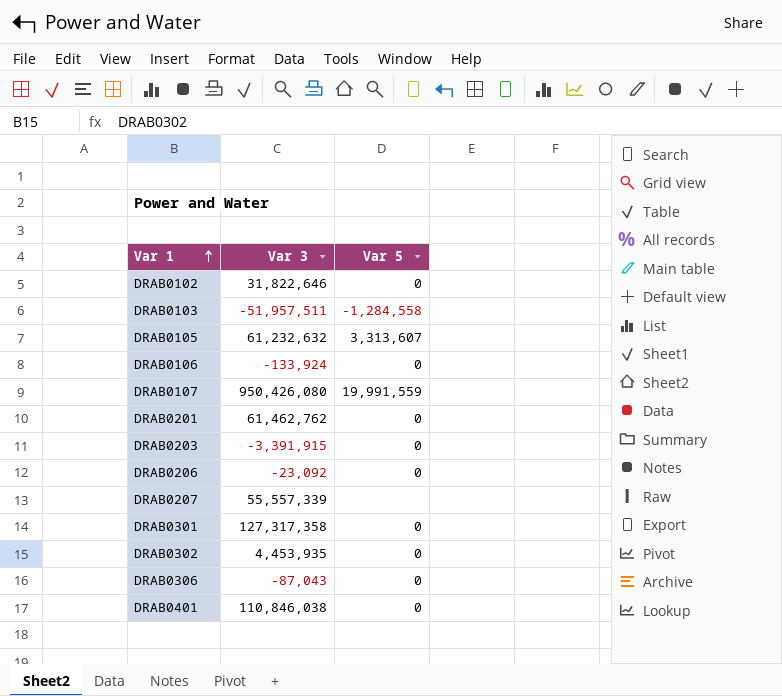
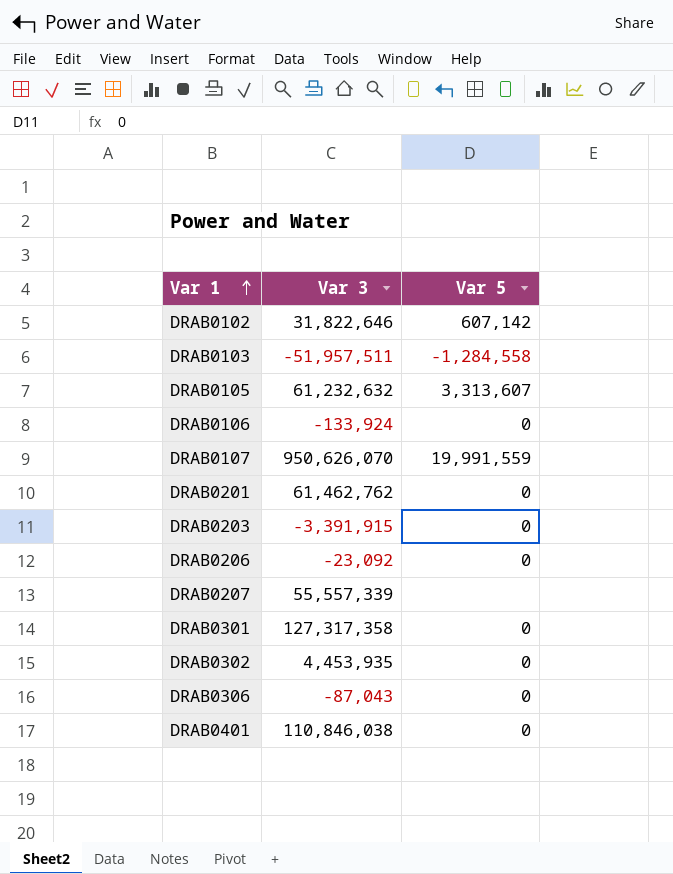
DRAB0102 | Var 5: 0 -> 607,142
DRAB0107 | Var 3: 950,426,080 -> 950,626,070

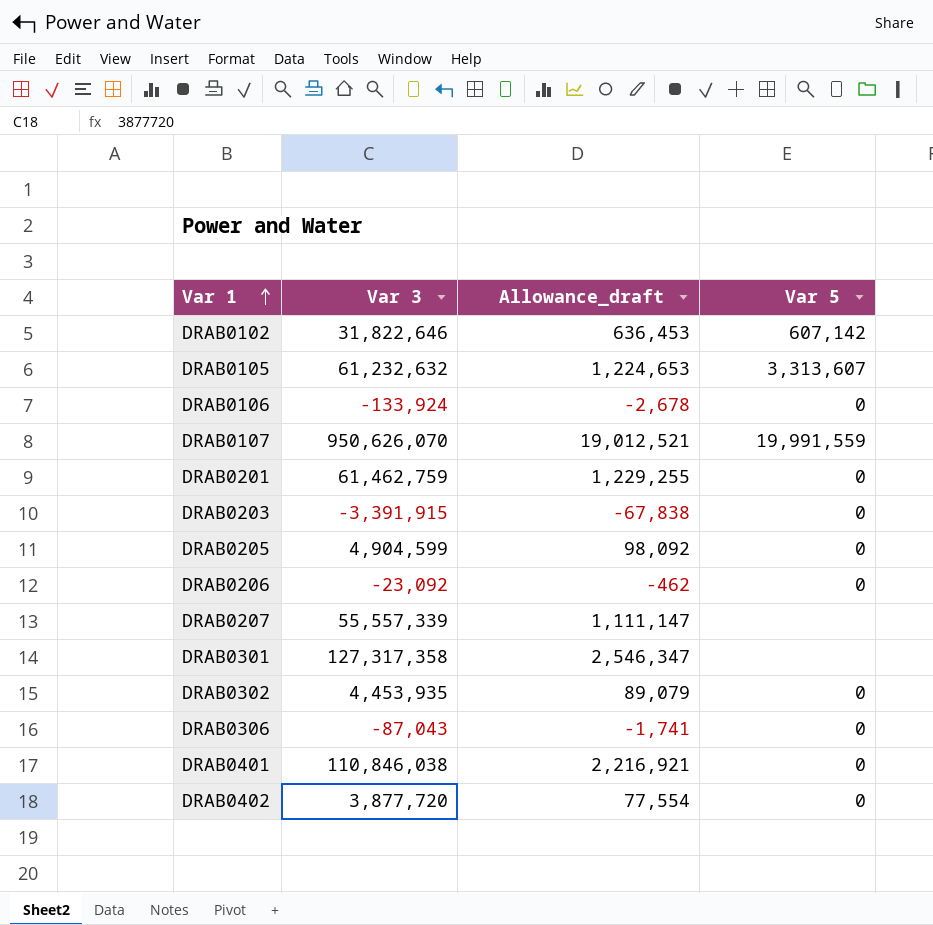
column Allowance_draft | formula: none -> [Var 3] * 0.02
row DRAB0103: -51,957,511 | -1,284,558 -> none
DRAB0201 | Var 3: 61,462,762 -> 61,462,759
row DRAB0205: none -> 4,904,599 | 98,092 | 0
DRAB0301 | Var 5: 0 -> none
row DRAB0402: none -> 3,877,720 | 77,554 | 0

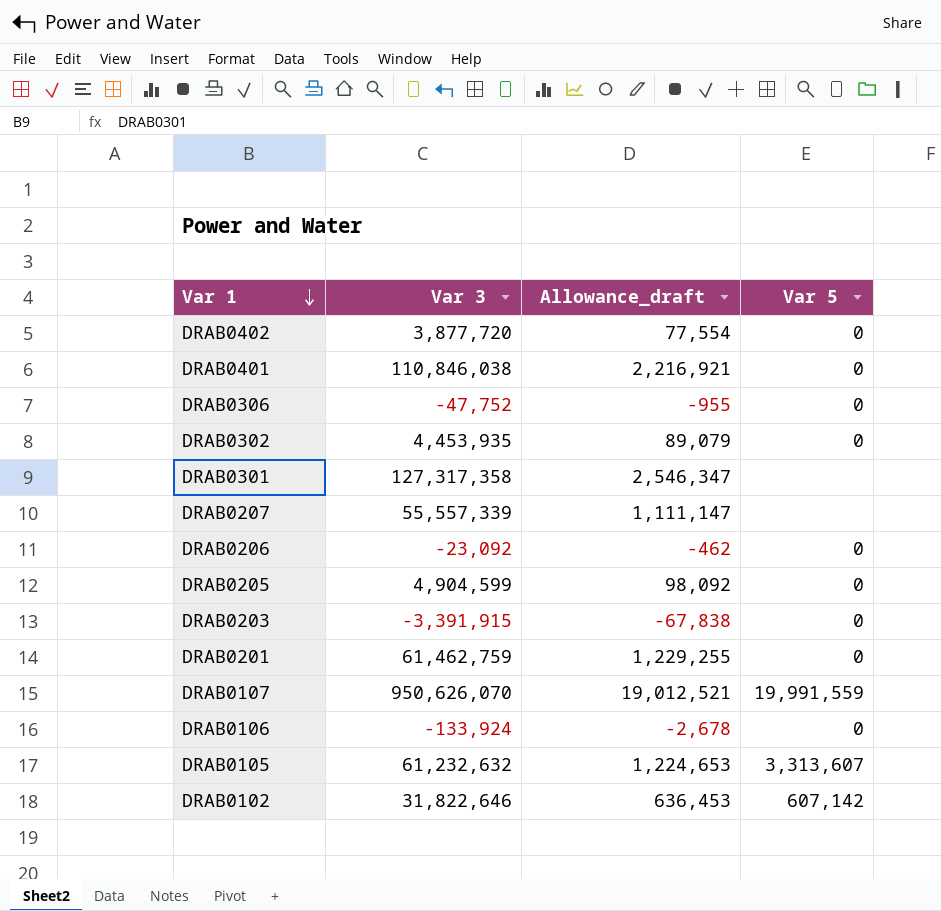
row order: Var 1 ascending -> Var 1 descending
DRAB0306 | Var 3: -87,043 -> -47,752
DRAB0306 | Allowance_draft: -1,741 -> -955

